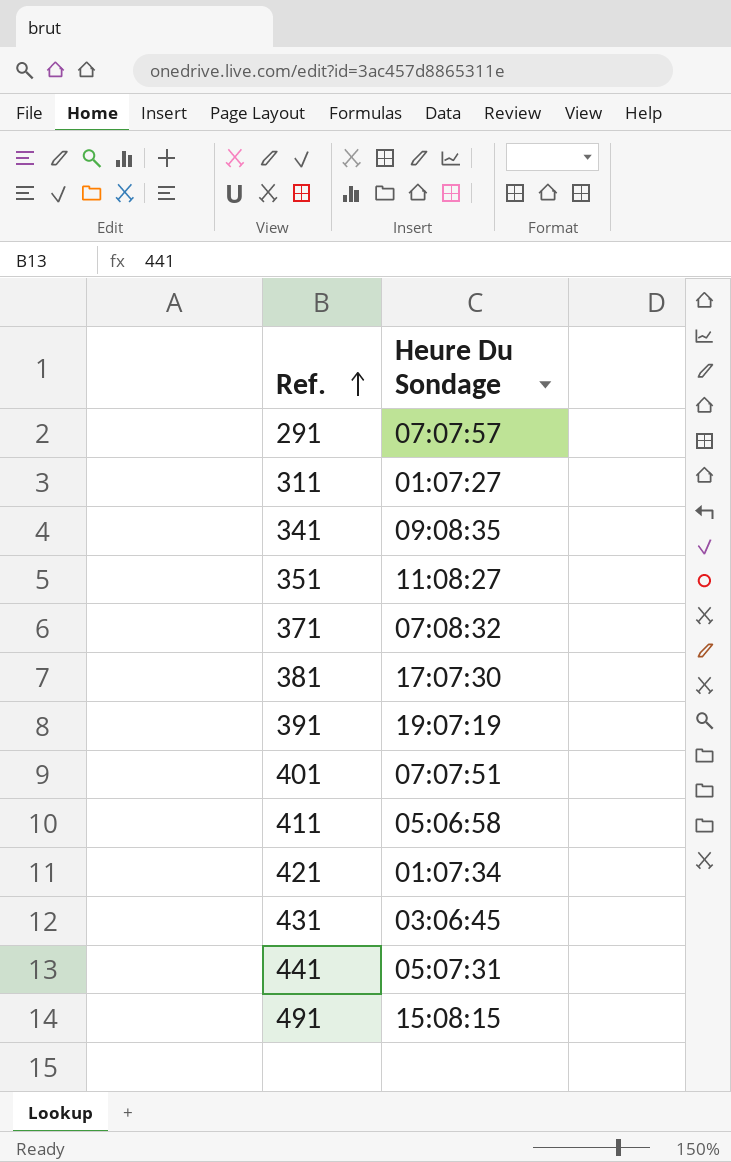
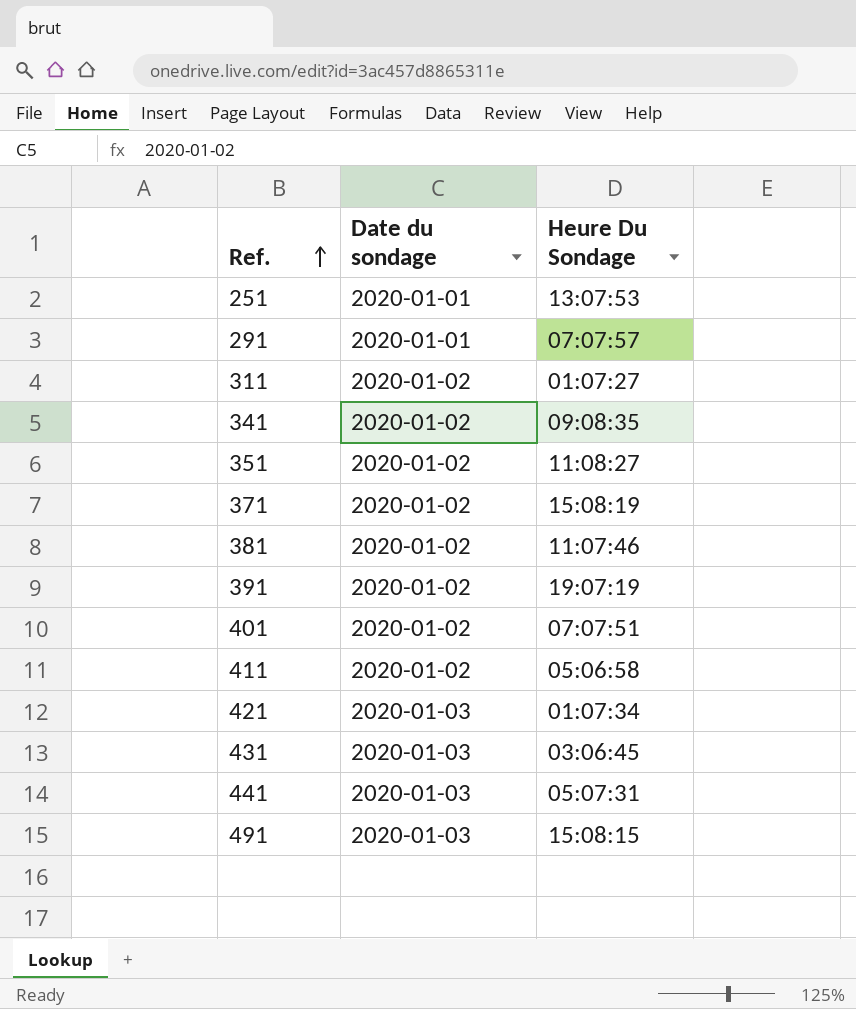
column Date du sondage | position: none -> 2
row 251: none -> 2020-01-01 | 13:07:53
371 | Heure Du Sondage: 07:08:32 -> 15:08:19
381 | Heure Du Sondage: 17:07:30 -> 11:07:46

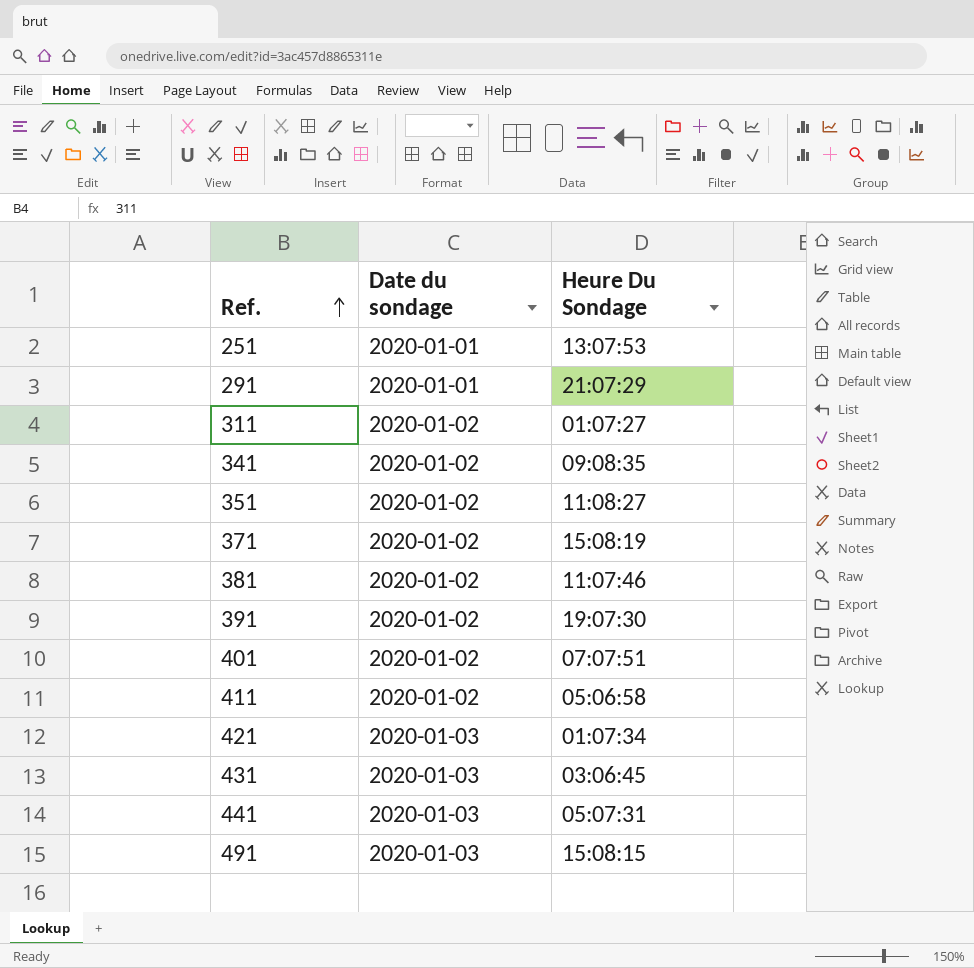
291 | Heure Du Sondage: 07:07:57 -> 21:07:29
391 | Heure Du Sondage: 19:07:19 -> 19:07:30

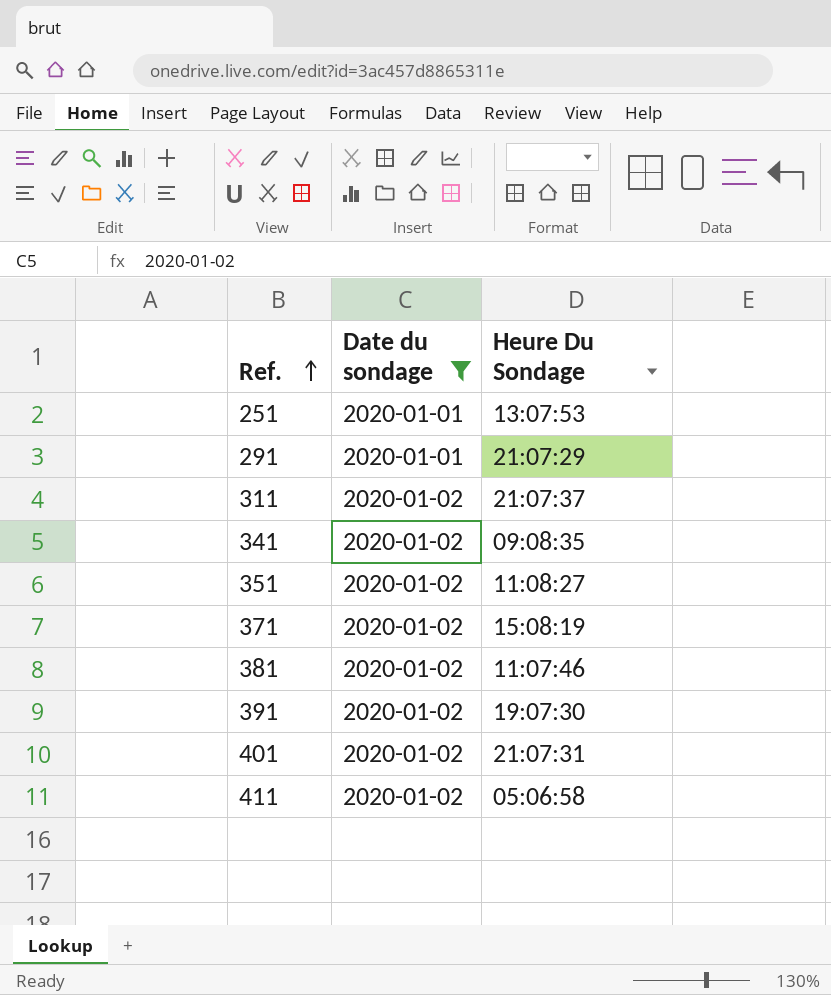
filter: none -> Date du sondage != 2020-01-03
311 | Heure Du Sondage: 01:07:27 -> 21:07:37
401 | Heure Du Sondage: 07:07:51 -> 21:07:31

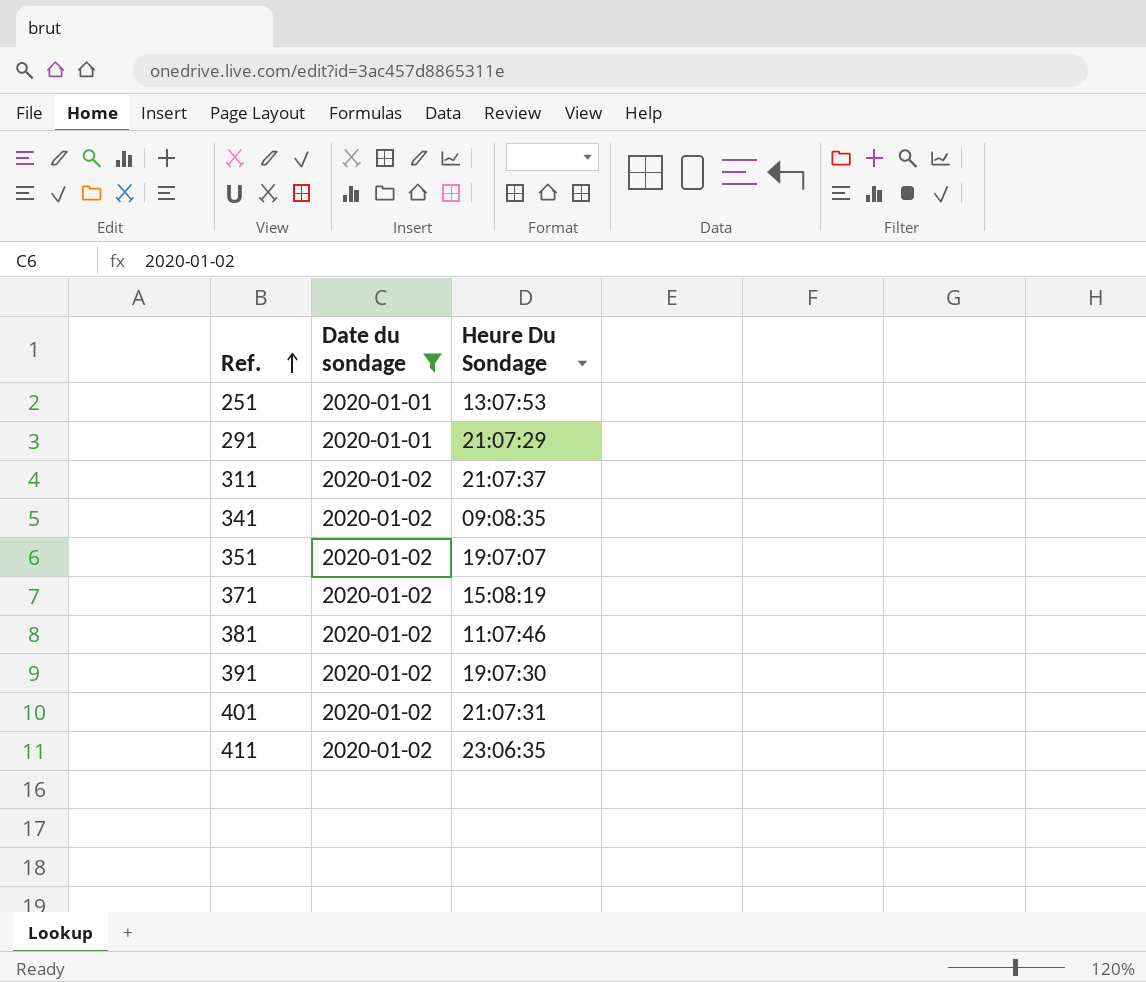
351 | Heure Du Sondage: 11:08:27 -> 19:07:07
411 | Heure Du Sondage: 05:06:58 -> 23:06:35

